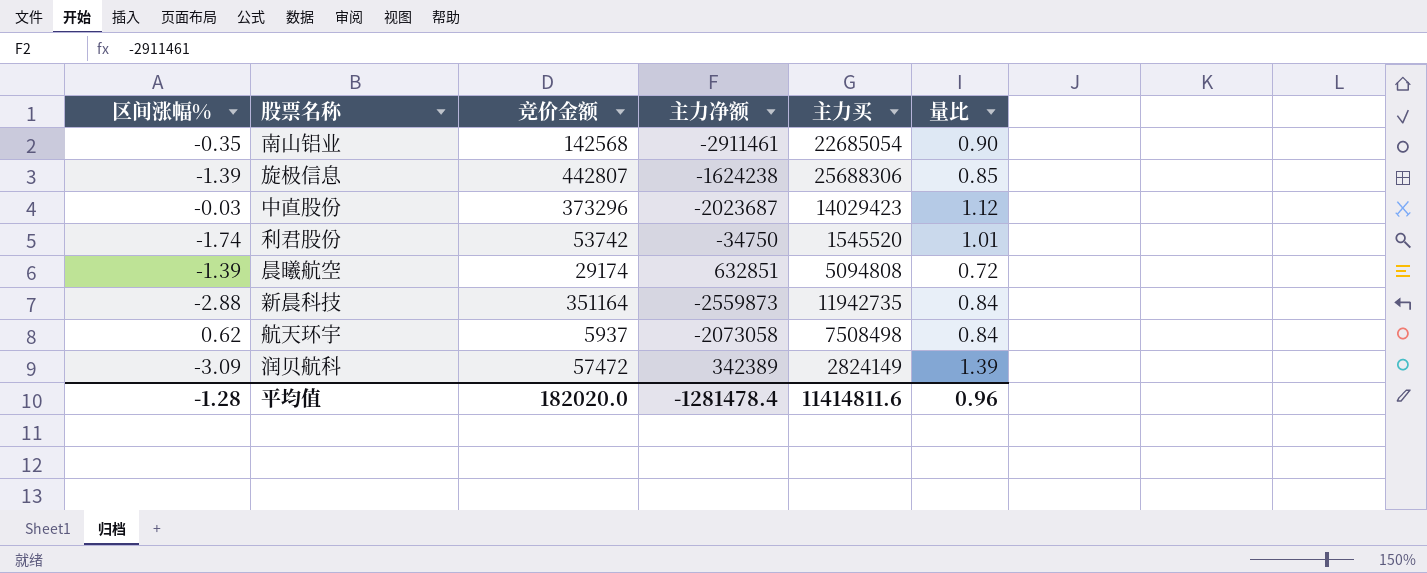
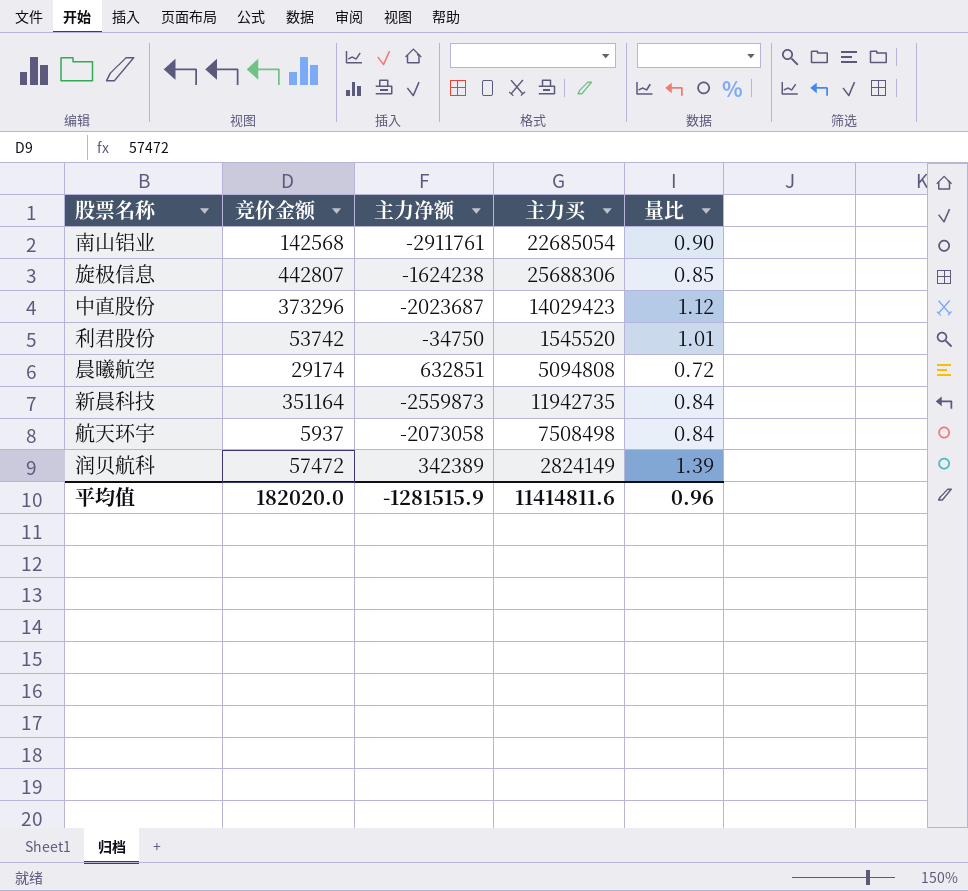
column 区间涨幅% | position: 1 -> none
南山铝业 | 主力净额: -2911461 -> -2911761
平均值 | 主力净额: -1281478.4 -> -1281515.9

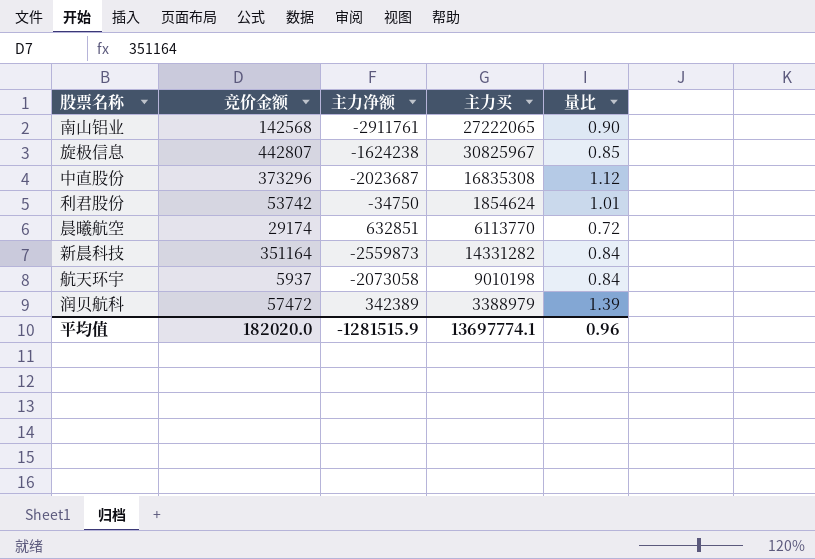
南山铝业 | 主力买: 22685054 -> 27222065
旋极信息 | 主力买: 25688306 -> 30825967
中直股份 | 主力买: 14029423 -> 16835308
利君股份 | 主力买: 1545520 -> 1854624
晨曦航空 | 主力买: 5094808 -> 6113770
新晨科技 | 主力买: 11942735 -> 14331282
航天环宇 | 主力买: 7508498 -> 9010198
润贝航科 | 主力买: 2824149 -> 3388979
平均值 | 主力买: 11414811.6 -> 13697774.1

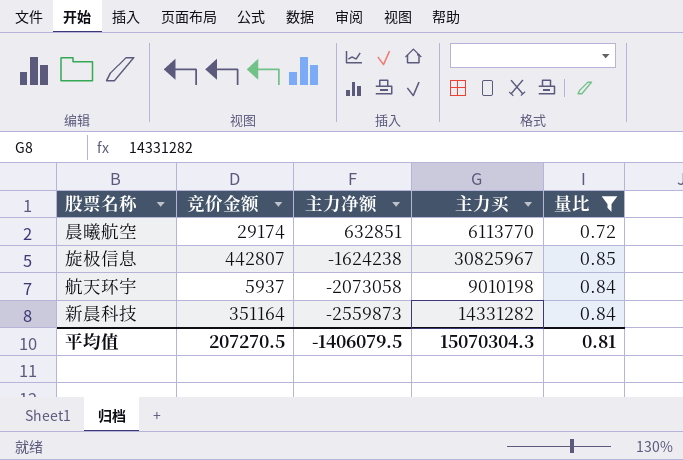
filter: none -> 量比 <= 0.85
row order: none -> 主力净额 descending
平均值 | 竞价金额: 182020.0 -> 207270.5
平均值 | 主力净额: -1281515.9 -> -1406079.5
平均值 | 主力买: 13697774.1 -> 15070304.3
平均值 | 量比: 0.96 -> 0.81

